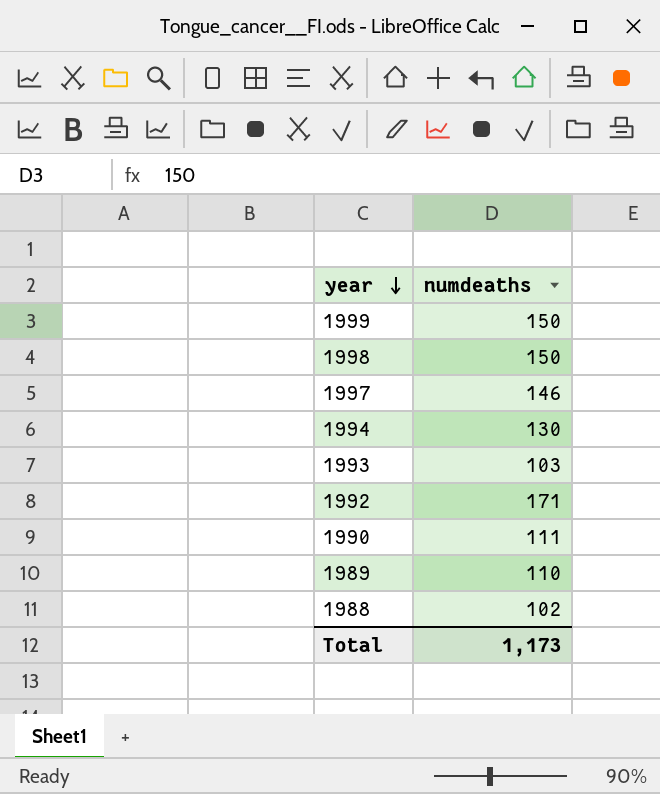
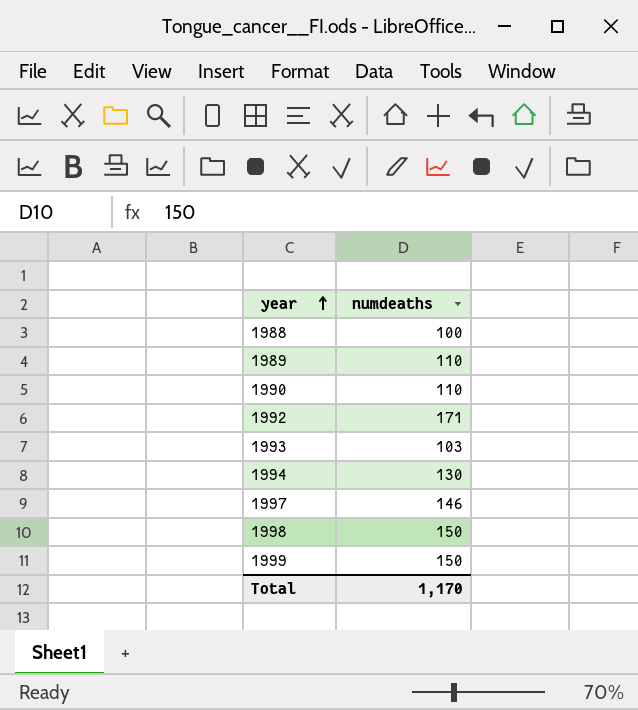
row order: year descending -> year ascending
1988 | numdeaths: 102 -> 100
1990 | numdeaths: 111 -> 110
Total | numdeaths: 1,173 -> 1,170

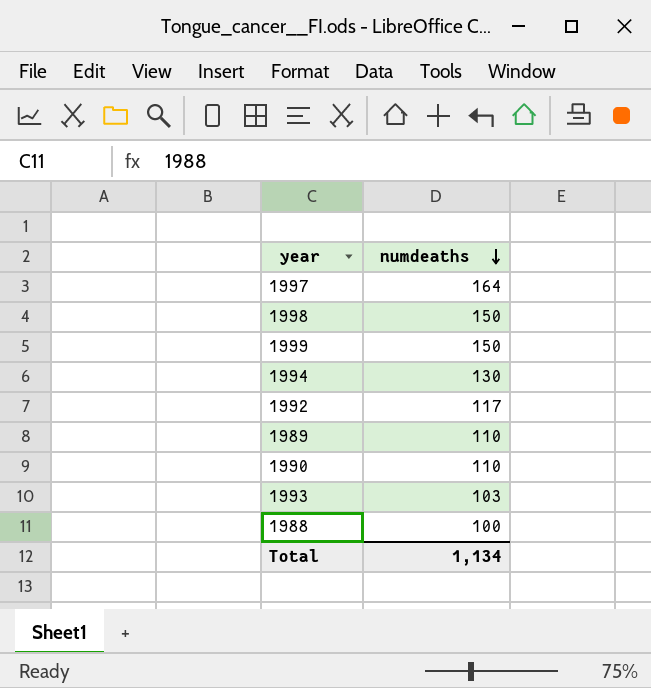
row order: year ascending -> numdeaths descending
1997 | numdeaths: 146 -> 164
1992 | numdeaths: 171 -> 117
Total | numdeaths: 1,170 -> 1,134

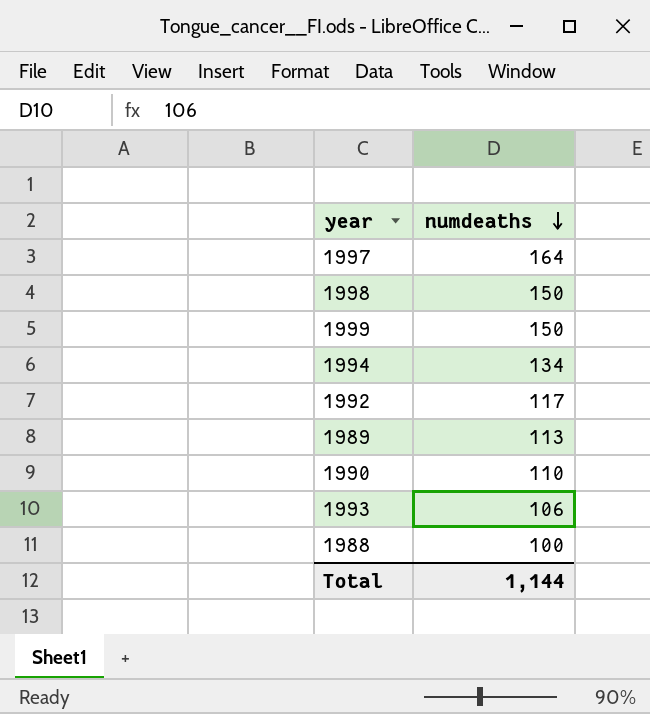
1994 | numdeaths: 130 -> 134
1989 | numdeaths: 110 -> 113
1993 | numdeaths: 103 -> 106
Total | numdeaths: 1,134 -> 1,144

